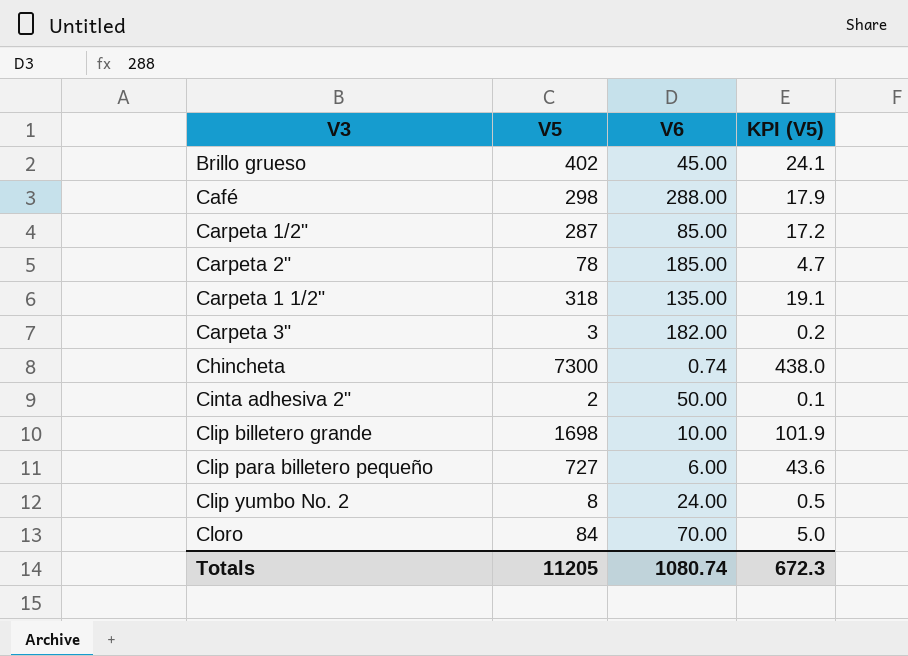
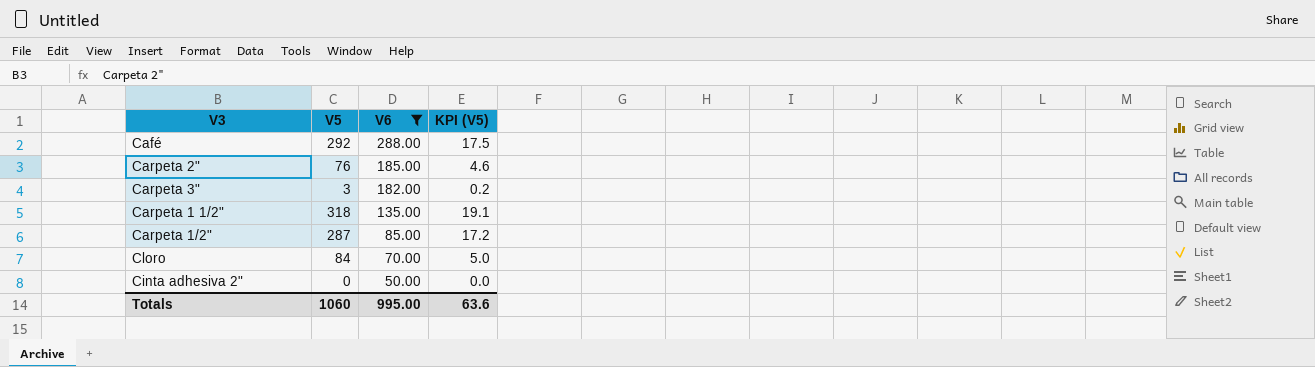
filter: none -> V6 >= 50.00
row order: none -> V6 descending
Café | V5: 298 -> 292
Café | KPI (V5): 17.9 -> 17.5
Carpeta 2" | V5: 78 -> 76
Carpeta 2" | KPI (V5): 4.7 -> 4.6
Cinta adhesiva 2" | V5: 2 -> 0
Cinta adhesiva 2" | KPI (V5): 0.1 -> 0.0
Totals | V5: 11205 -> 1060
Totals | V6: 1080.74 -> 995.00
Totals | KPI (V5): 672.3 -> 63.6

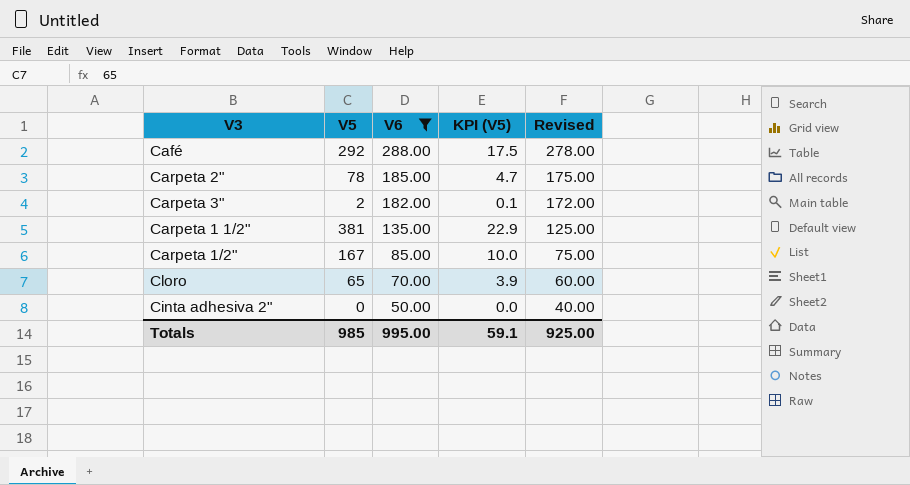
column Revised | formula: none -> [V6] - 10
Carpeta 2" | V5: 76 -> 78
Carpeta 2" | KPI (V5): 4.6 -> 4.7
Carpeta 3" | V5: 3 -> 2
Carpeta 3" | KPI (V5): 0.2 -> 0.1
Carpeta 1 1/2" | V5: 318 -> 381
Carpeta 1 1/2" | KPI (V5): 19.1 -> 22.9
Carpeta 1/2" | V5: 287 -> 167
Carpeta 1/2" | KPI (V5): 17.2 -> 10.0
Cloro | V5: 84 -> 65
Cloro | KPI (V5): 5.0 -> 3.9
Totals | V5: 1060 -> 985
Totals | KPI (V5): 63.6 -> 59.1

